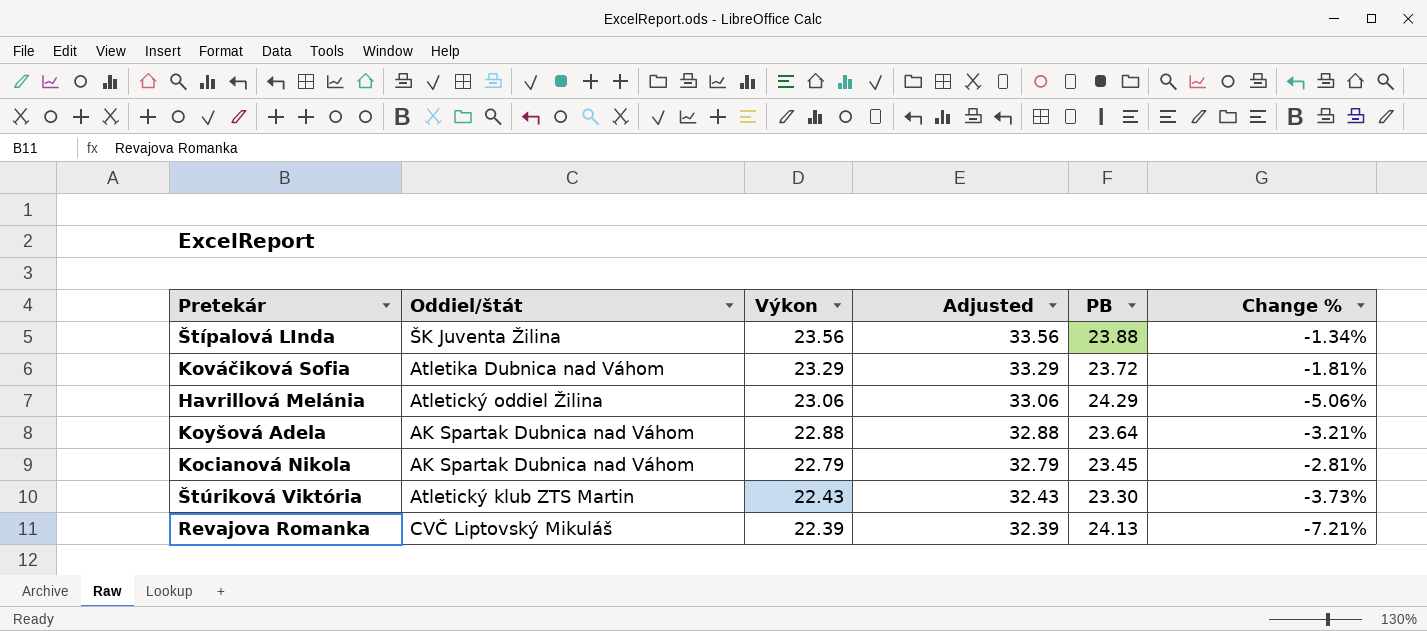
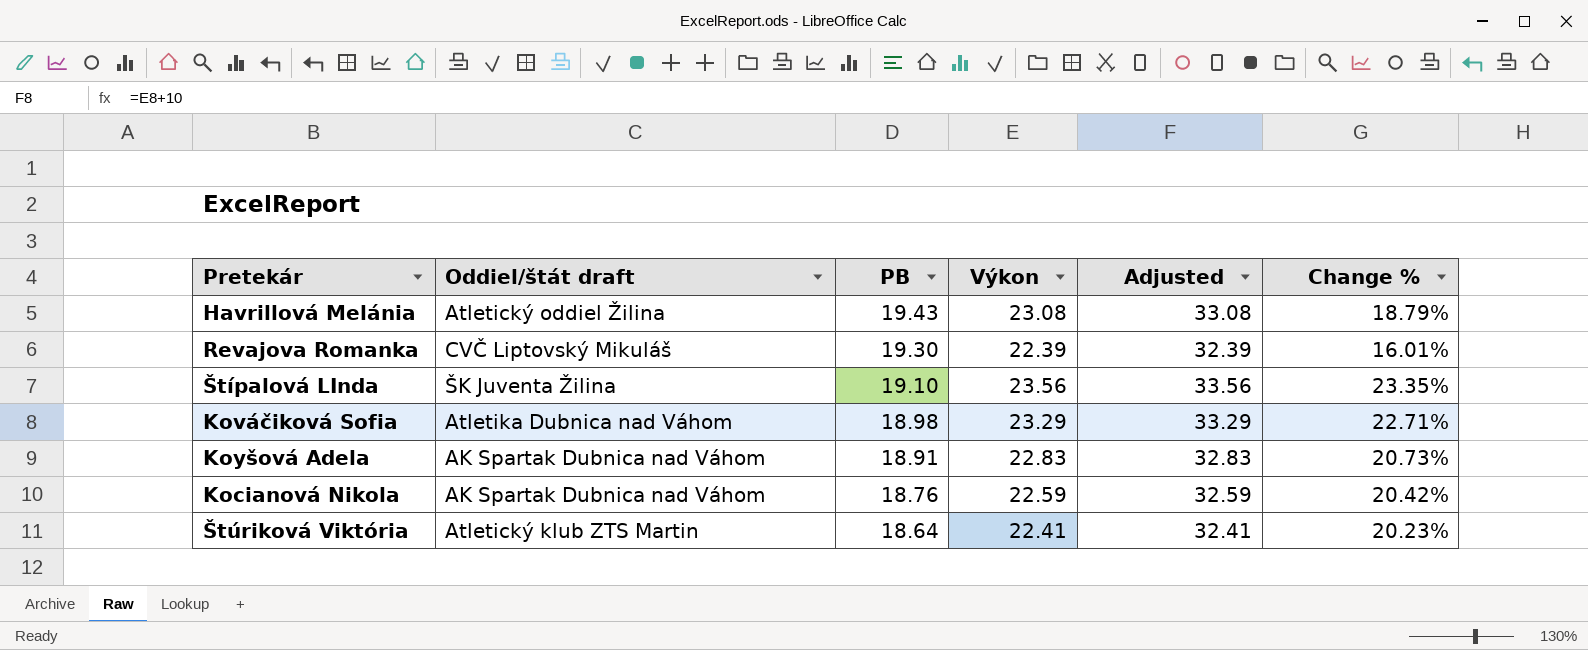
row order: Výkon descending -> PB descending
column name: Oddiel/štát -> Oddiel/štát draft
column PB | position: 5 -> 3
Havrillová Melánia | PB: 24.29 -> 19.43
Havrillová Melánia | Výkon: 23.06 -> 23.08
Havrillová Melánia | Adjusted: 33.06 -> 33.08
Havrillová Melánia | Change %: -5.06% -> 18.79%
Revajova Romanka | PB: 24.13 -> 19.30
Revajova Romanka | Change %: -7.21% -> 16.01%
Štípalová LInda | PB: 23.88 -> 19.10
Štípalová LInda | Change %: -1.34% -> 23.35%
Kováčiková Sofia | PB: 23.72 -> 18.98
Kováčiková Sofia | Change %: -1.81% -> 22.71%
Koyšová Adela | PB: 23.64 -> 18.91
Koyšová Adela | Výkon: 22.88 -> 22.83
Koyšová Adela | Adjusted: 32.88 -> 32.83
Koyšová Adela | Change %: -3.21% -> 20.73%
Kocianová Nikola | PB: 23.45 -> 18.76
Kocianová Nikola | Výkon: 22.79 -> 22.59
Kocianová Nikola | Adjusted: 32.79 -> 32.59
Kocianová Nikola | Change %: -2.81% -> 20.42%
Štúriková Viktória | PB: 23.30 -> 18.64
Štúriková Viktória | Výkon: 22.43 -> 22.41
Štúriková Viktória | Adjusted: 32.43 -> 32.41
Štúriková Viktória | Change %: -3.73% -> 20.23%

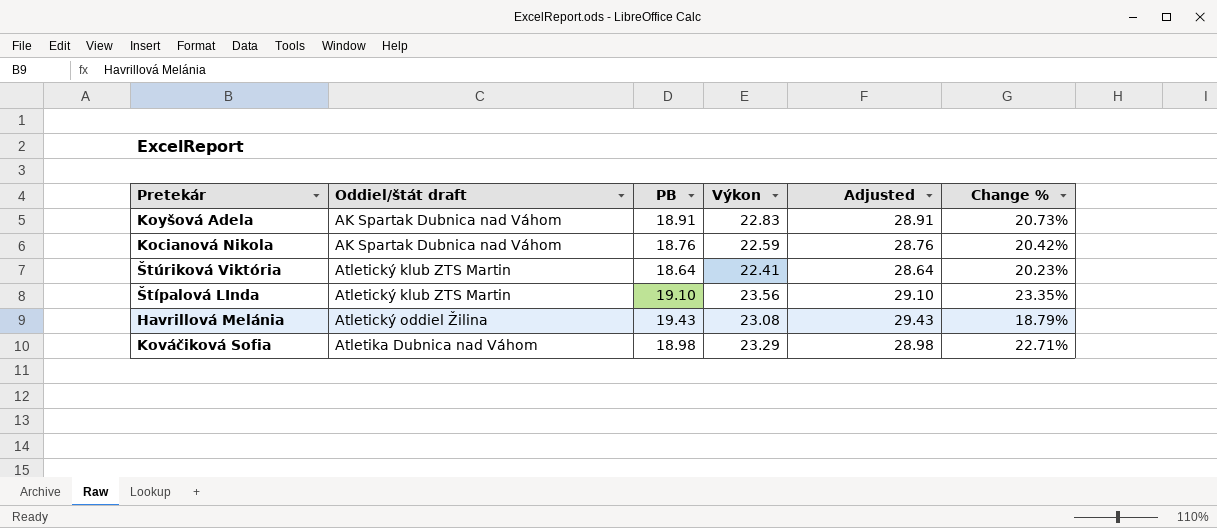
row order: PB descending -> Oddiel/štát draft ascending
column Adjusted | formula: [Výkon] + 10 -> [PB] + 10
row Revajova Romanka: CVČ Liptovský Mikuláš | 19.30 | 22.39 | 32.39 | 16.01% -> none
Štípalová LInda | Oddiel/štát draft: ŠK Juventa Žilina -> Atletický klub ZTS Martin

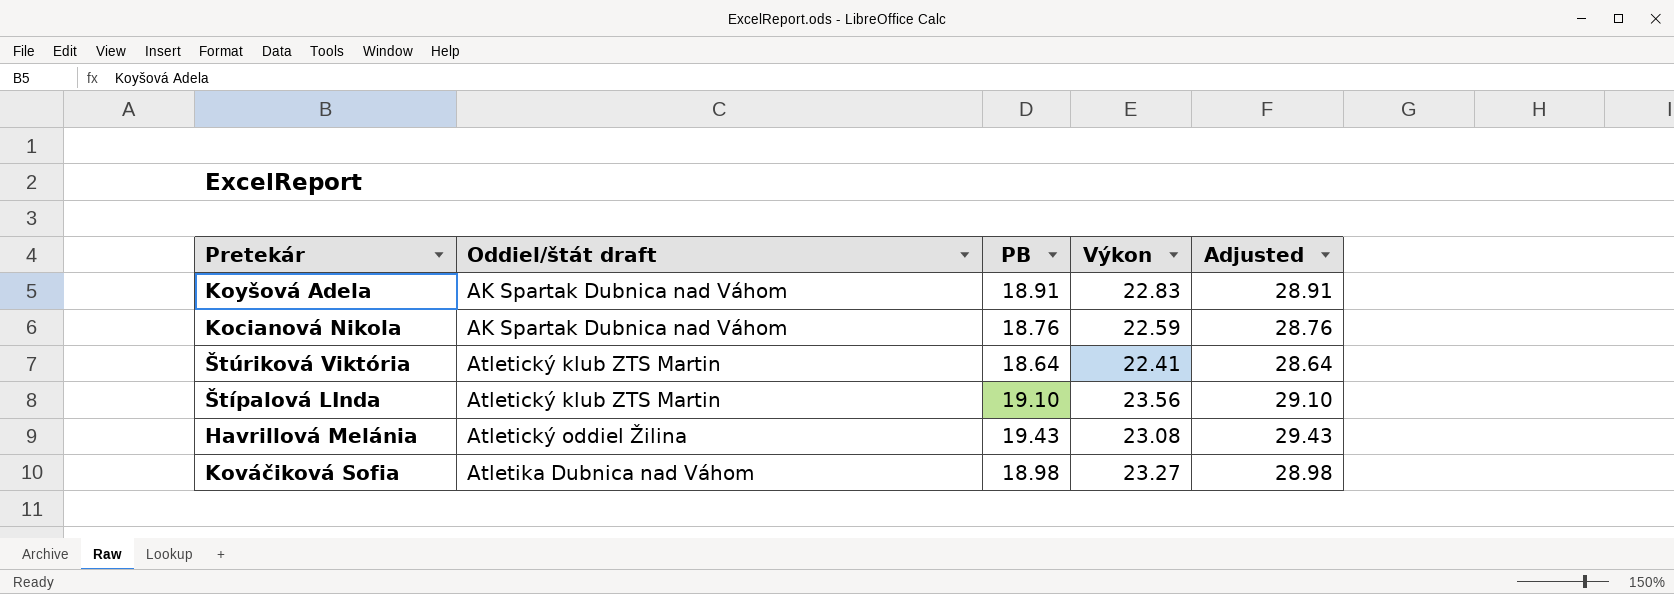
column Change % | formula: ([Výkon] - [PB]) / [PB] -> none
Kováčiková Sofia | Výkon: 23.29 -> 23.27

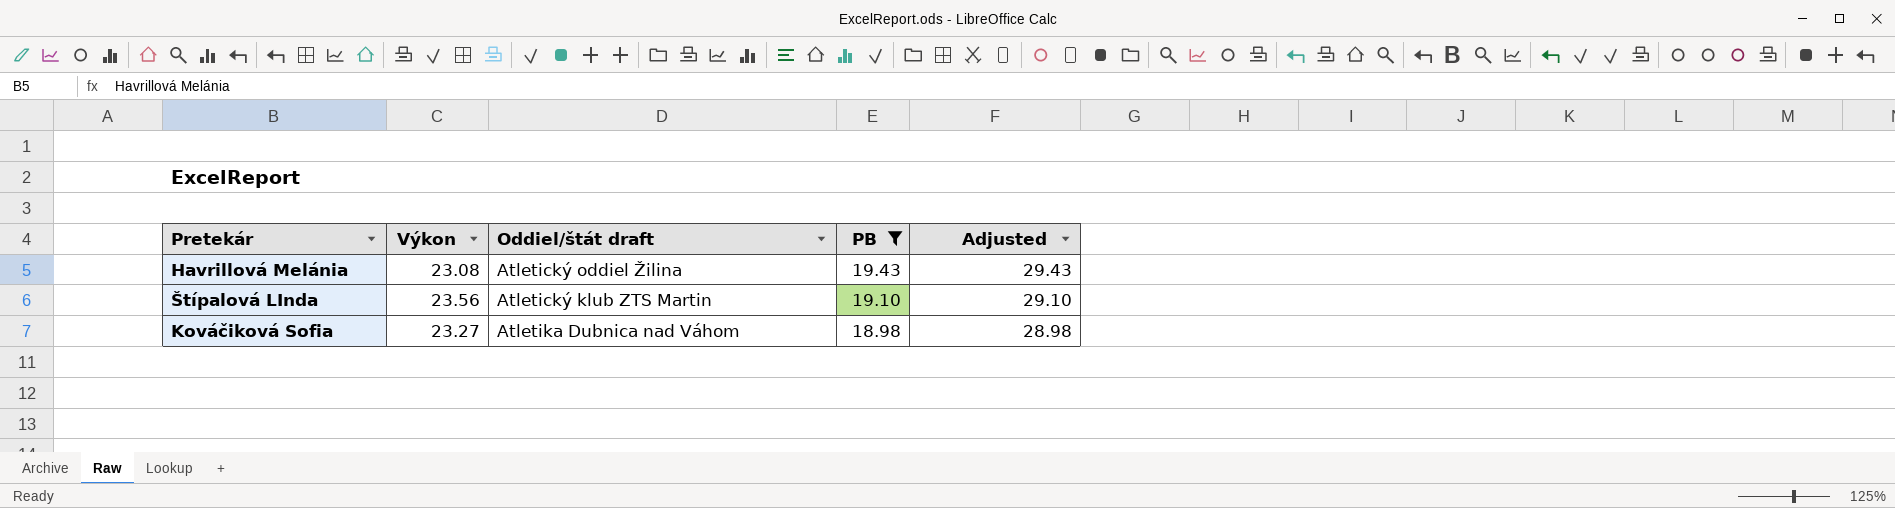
filter: none -> PB >= 18.98
row order: Oddiel/štát draft ascending -> PB descending
column Výkon | position: 4 -> 2

